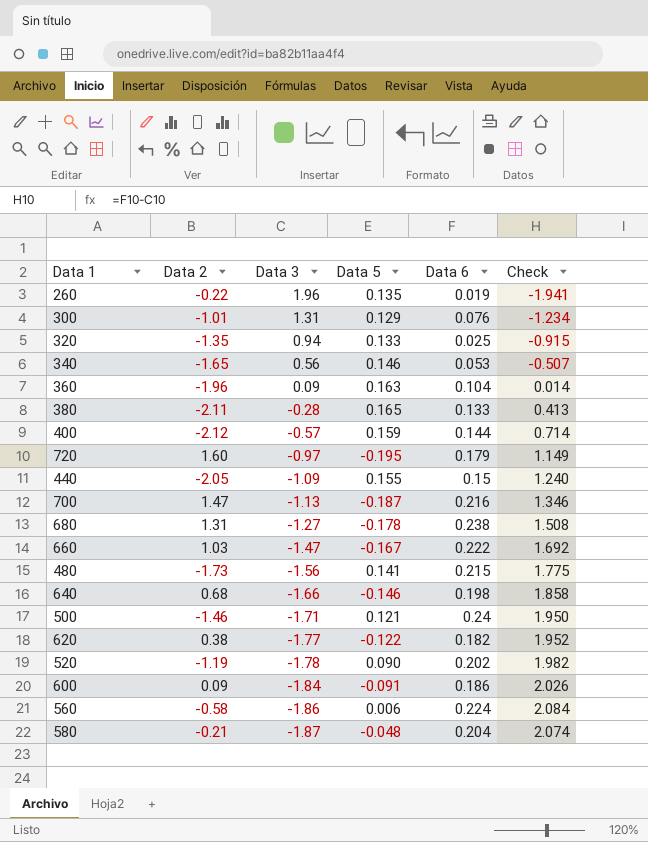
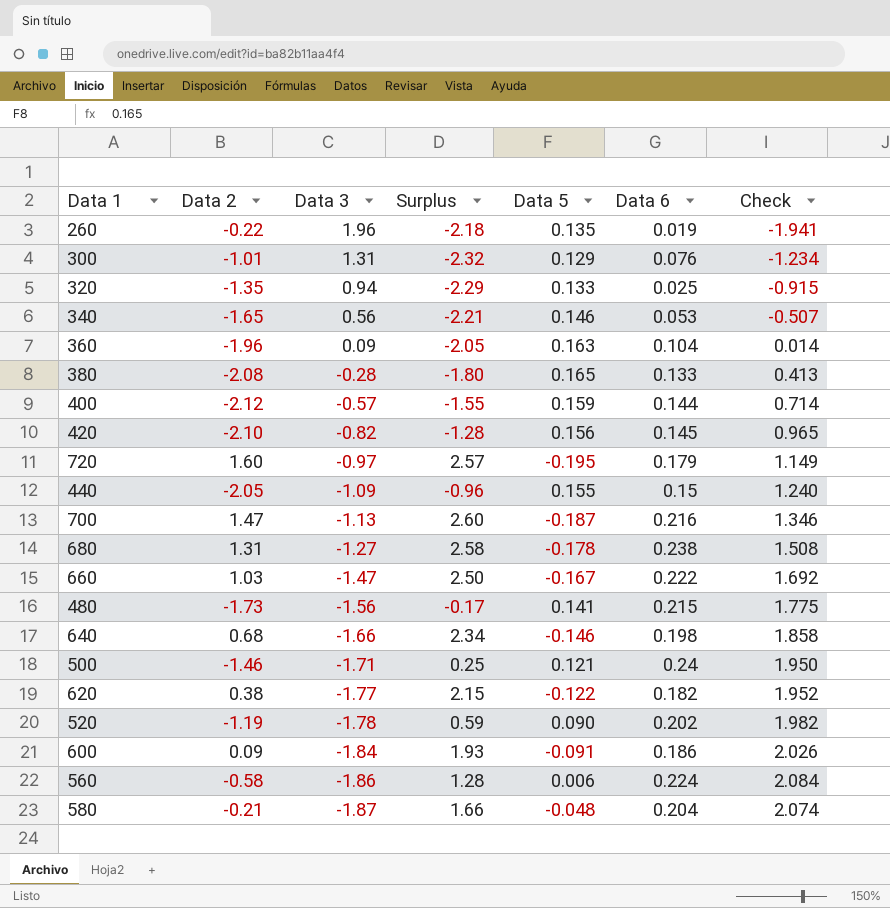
column Surplus | formula: none -> [Data 2] - [Data 3]
380 | Data 2: -2.11 -> -2.08
row 420: none -> -2.10 | -0.82 | -1.28 | 0.156 | 0.145 | 0.965

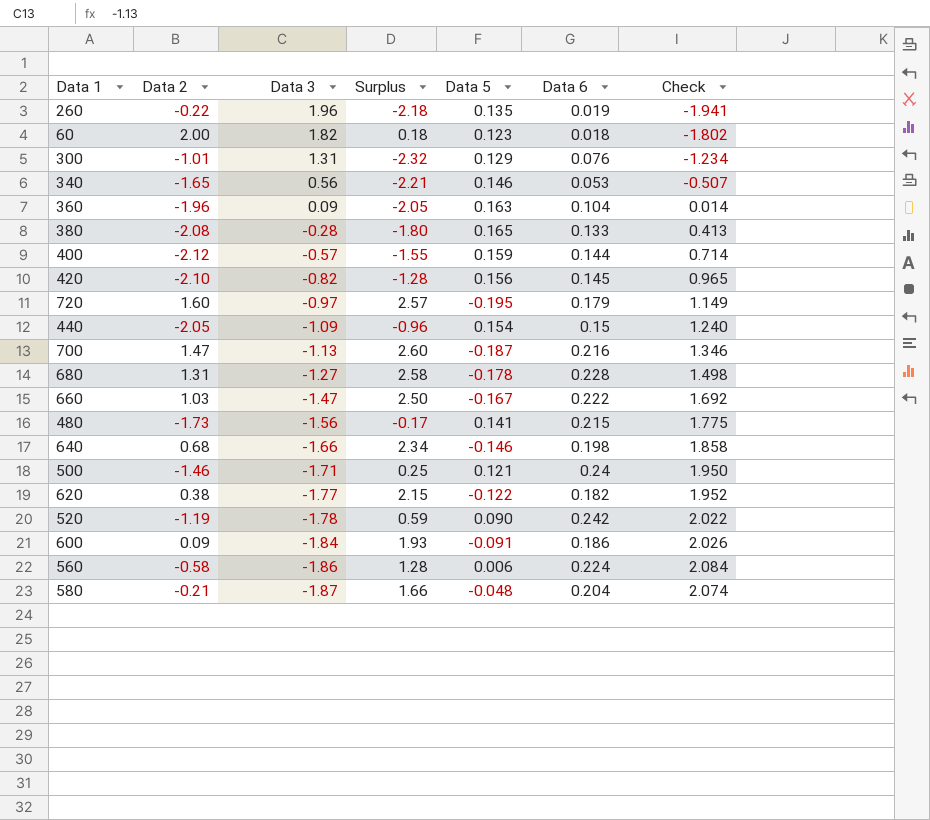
row 320: -1.35 | 0.94 | -2.29 | 0.133 | 0.025 | -0.915 -> none
row 60: none -> 2.00 | 1.82 | 0.18 | 0.123 | 0.018 | -1.802
440 | Data 5: 0.155 -> 0.154
680 | Data 6: 0.238 -> 0.228
680 | Check: 1.508 -> 1.498
520 | Data 6: 0.202 -> 0.242
520 | Check: 1.982 -> 2.022

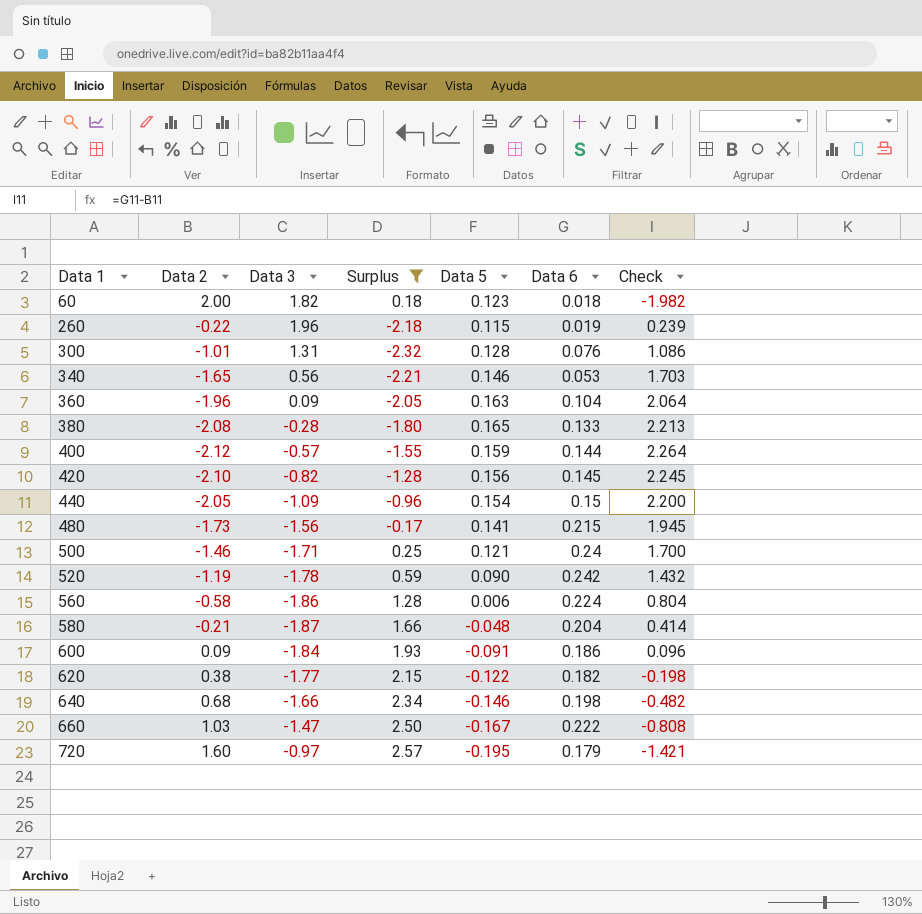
filter: none -> Surplus <= 2.57
row order: Data 3 descending -> Data 1 ascending
column Check | formula: [Data 6] - [Data 3] -> [Data 6] - [Data 2]
260 | Data 5: 0.135 -> 0.115
300 | Data 5: 0.129 -> 0.128

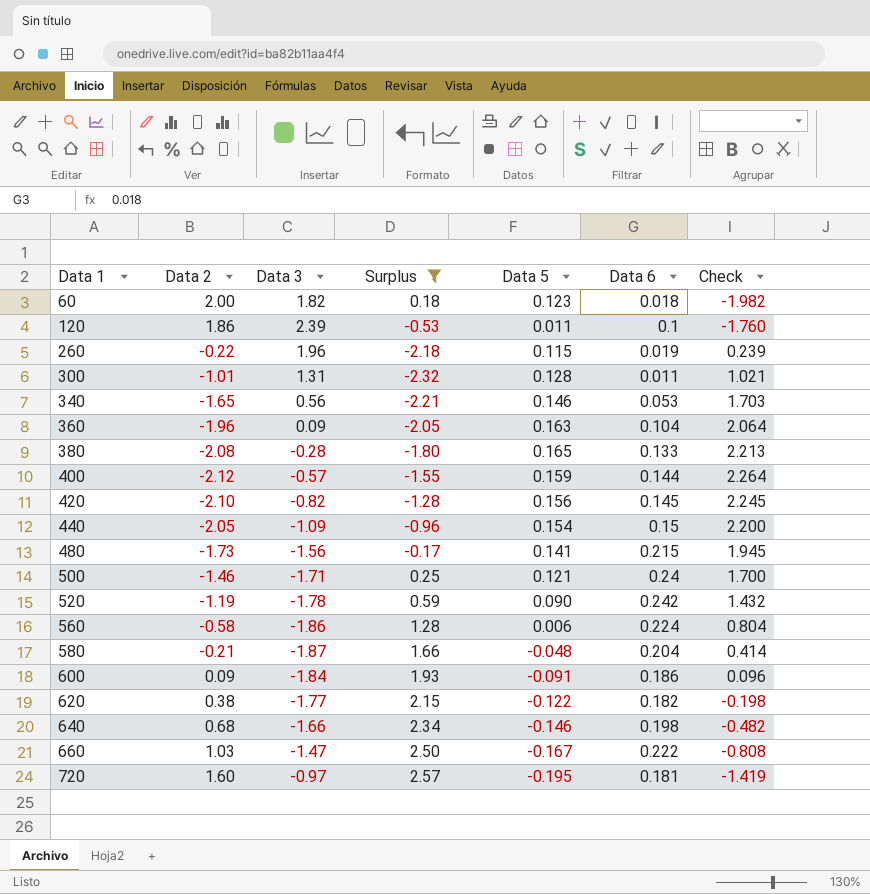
row 120: none -> 1.86 | 2.39 | -0.53 | 0.011 | 0.1 | -1.760
300 | Data 6: 0.076 -> 0.011
300 | Check: 1.086 -> 1.021
720 | Data 6: 0.179 -> 0.181
720 | Check: -1.421 -> -1.419

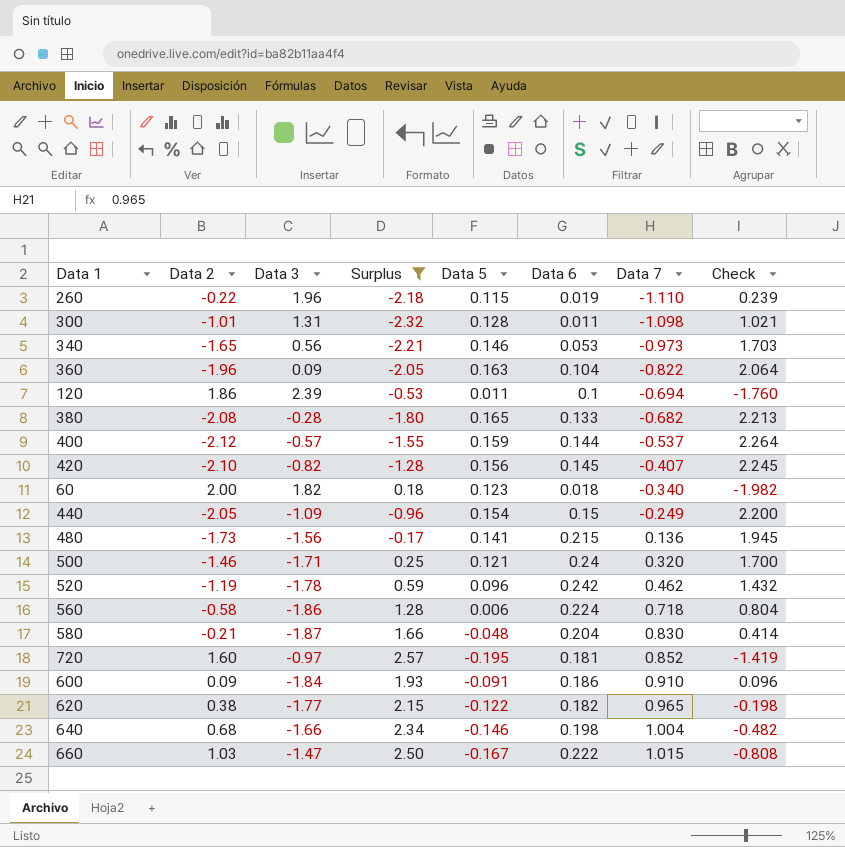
row order: Data 1 ascending -> Data 7 ascending
column Data 7 | position: none -> 7
520 | Data 5: 0.090 -> 0.096

